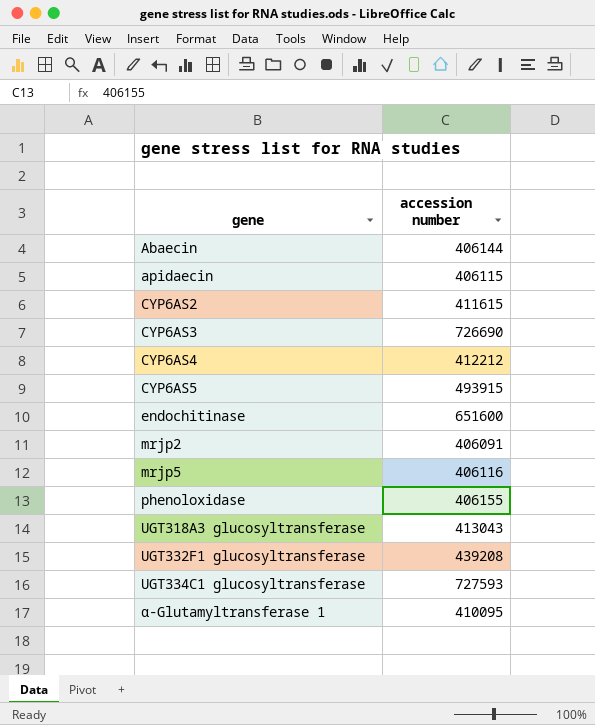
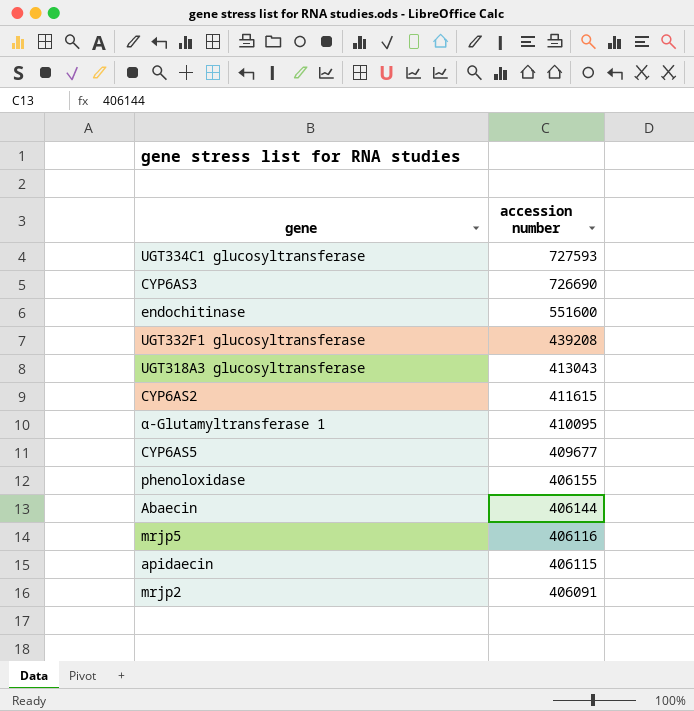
row order: gene ascending -> accession number descending
row CYP6AS4: 412212 -> none
endochitinase | accession number: 651600 -> 551600
CYP6AS5 | accession number: 493915 -> 409677

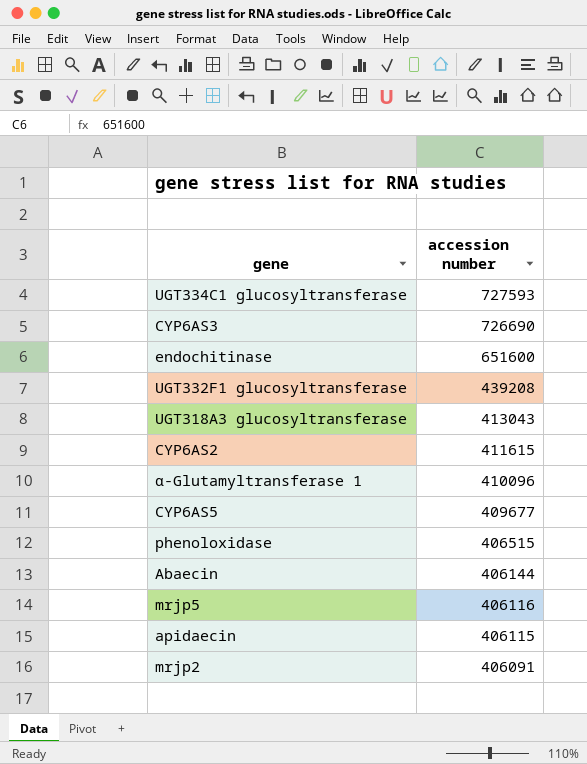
endochitinase | accession number: 551600 -> 651600
α-Glutamyltransferase 1 | accession number: 410095 -> 410096
phenoloxidase | accession number: 406155 -> 406515

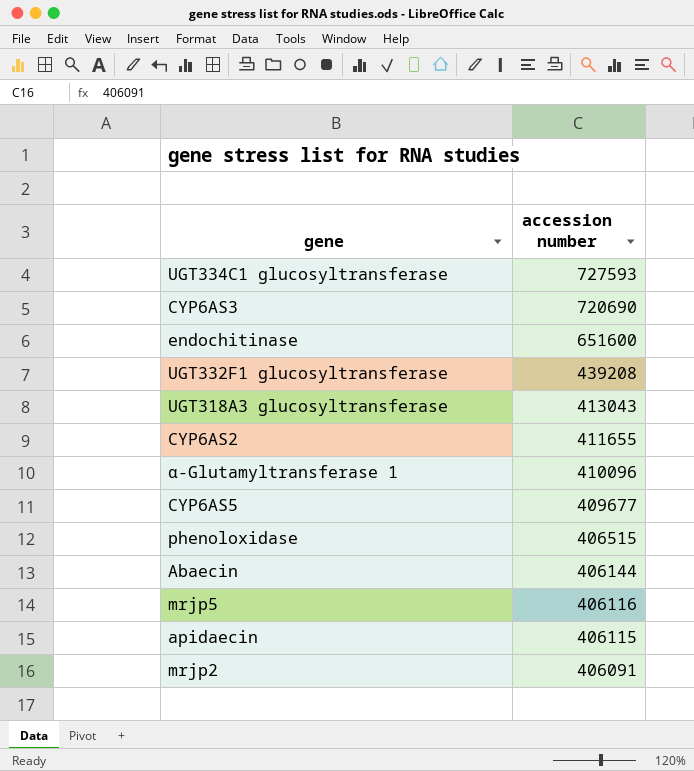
CYP6AS3 | accession number: 726690 -> 720690
CYP6AS2 | accession number: 411615 -> 411655

